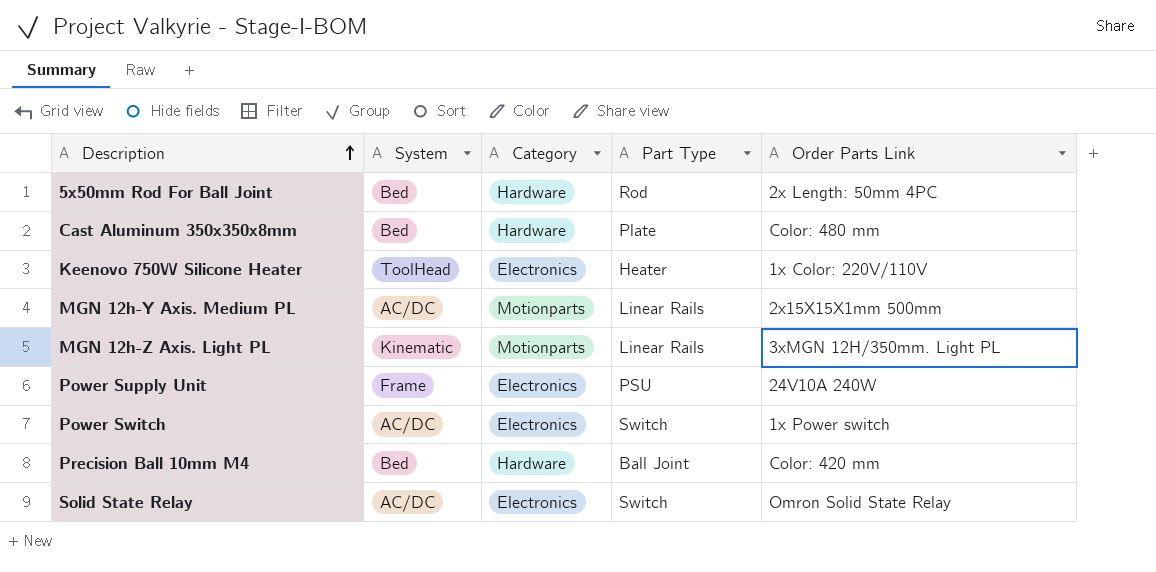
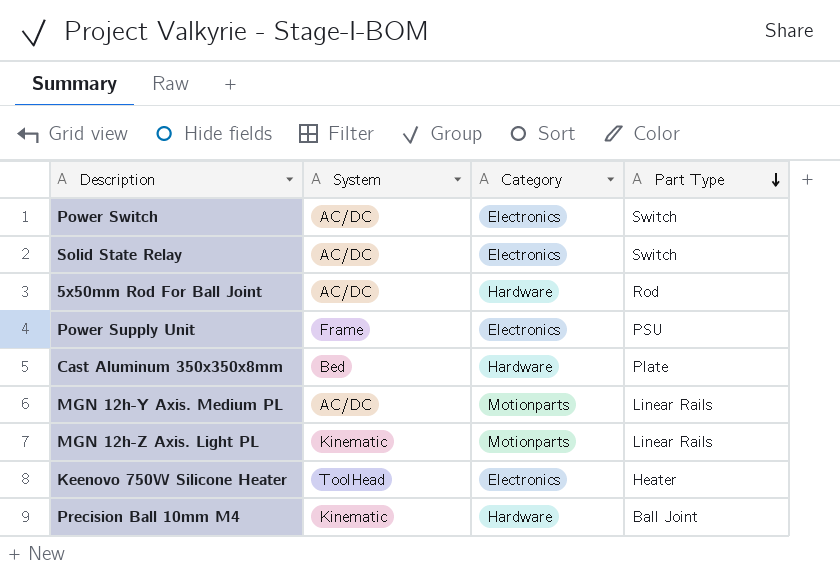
row order: Description ascending -> Part Type descending
column Order Parts Link | position: 5 -> none
5x50mm Rod For Ball Joint | System: Bed -> AC/DC
Precision Ball 10mm M4 | System: Bed -> Kinematic

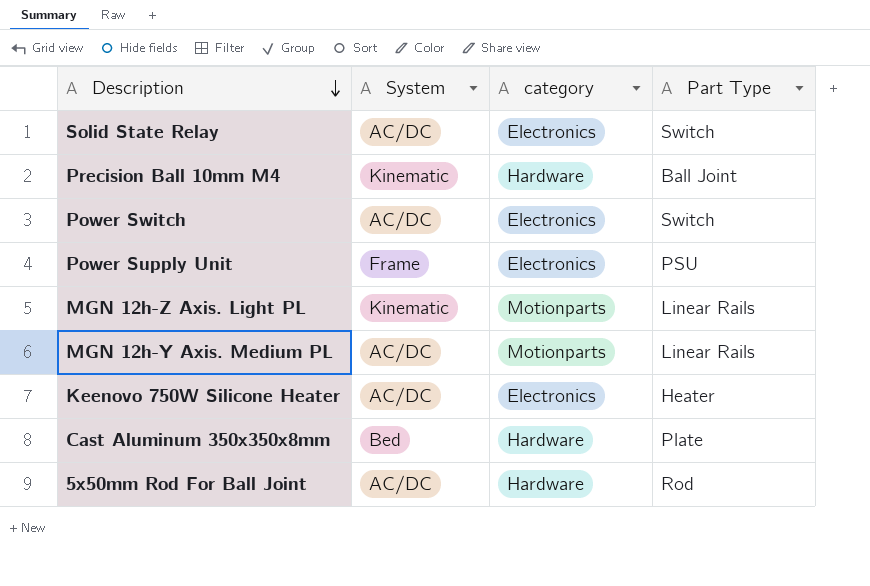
row order: Part Type descending -> Description descending
column name: Category -> category
Keenovo 750W Silicone Heater | System: ToolHead -> AC/DC

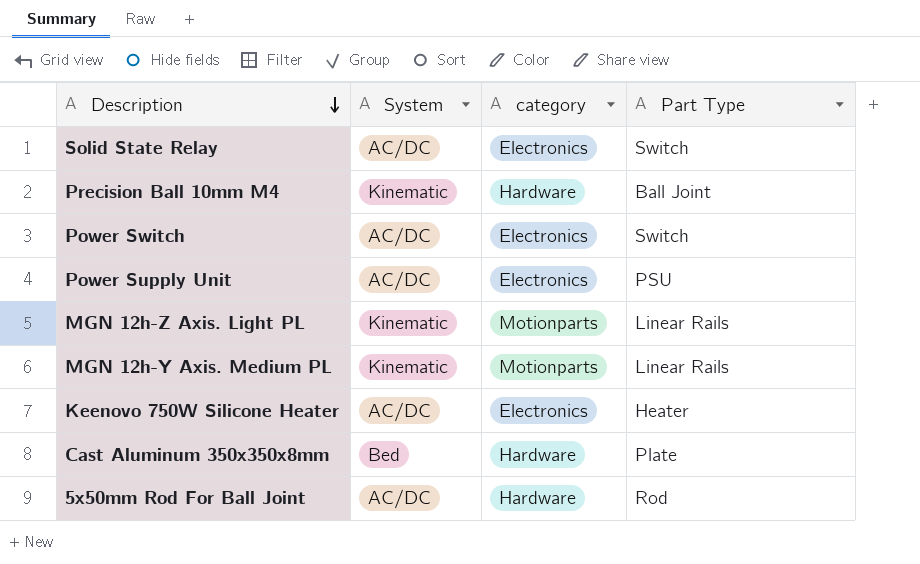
Power Supply Unit | System: Frame -> AC/DC
MGN 12h-Y Axis. Medium PL | System: AC/DC -> Kinematic

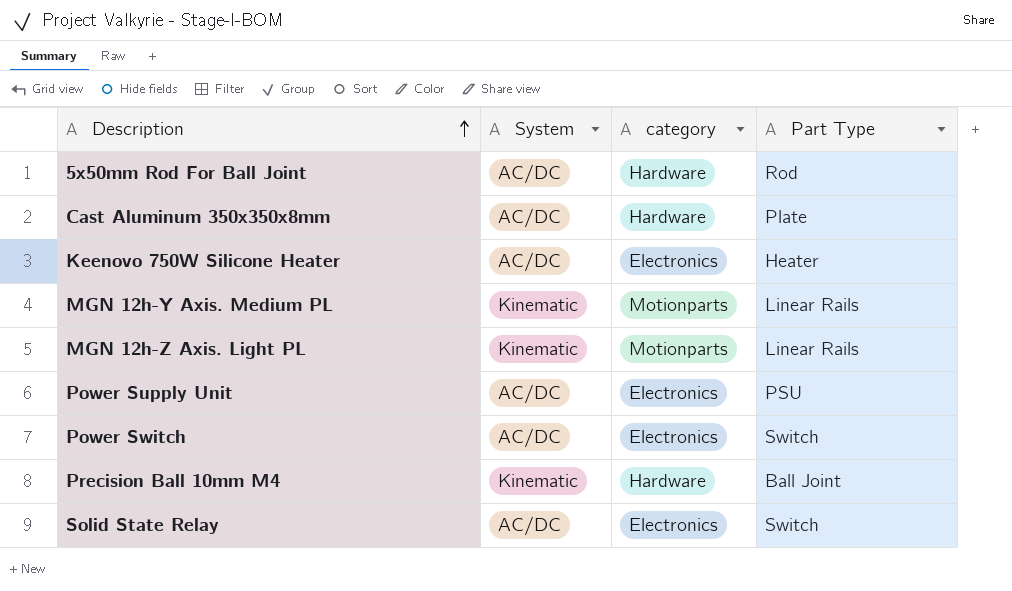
row order: Description descending -> Description ascending
Cast Aluminum 350x350x8mm | System: Bed -> AC/DC

